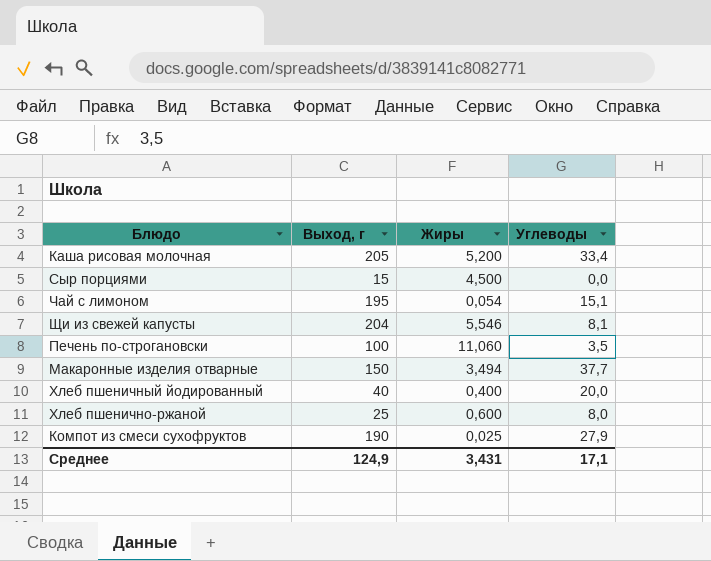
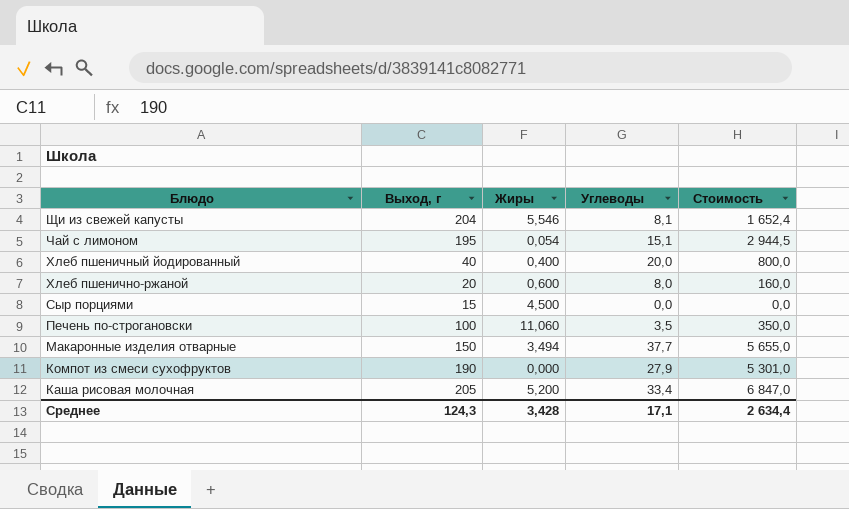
row order: none -> Блюдо descending
column Стоимость | formula: none -> [Выход, г] * [Углеводы]
Хлеб пшенично-ржаной | Выход, г: 25 -> 20
Компот из смеси сухофруктов | Жиры: 0,025 -> 0,000
Среднее | Выход, г: 124,9 -> 124,3
Среднее | Жиры: 3,431 -> 3,428

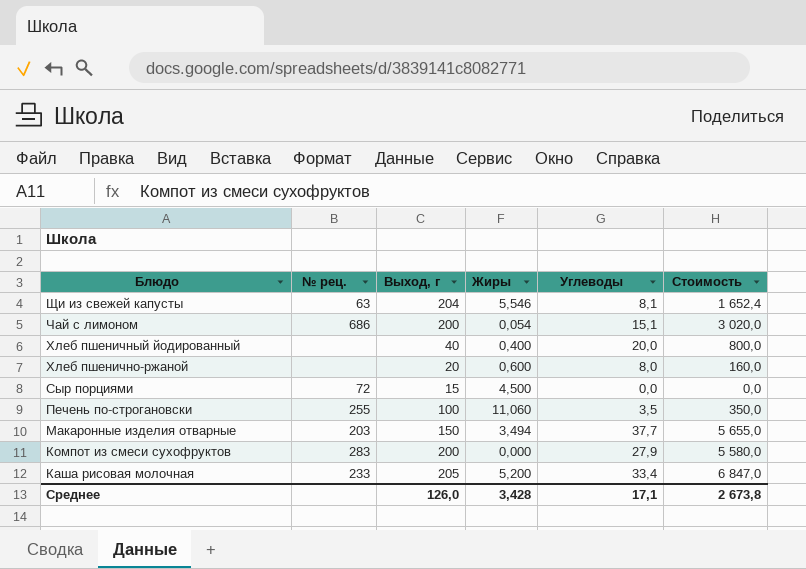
column № рец. | position: none -> 2
Чай с лимоном | Выход, г: 195 -> 200
Чай с лимоном | Стоимость: 2 944,5 -> 3 020,0
Компот из смеси сухофруктов | Выход, г: 190 -> 200
Компот из смеси сухофруктов | Стоимость: 5 301,0 -> 5 580,0
Среднее | Выход, г: 124,3 -> 126,0
Среднее | Стоимость: 2 634,4 -> 2 673,8

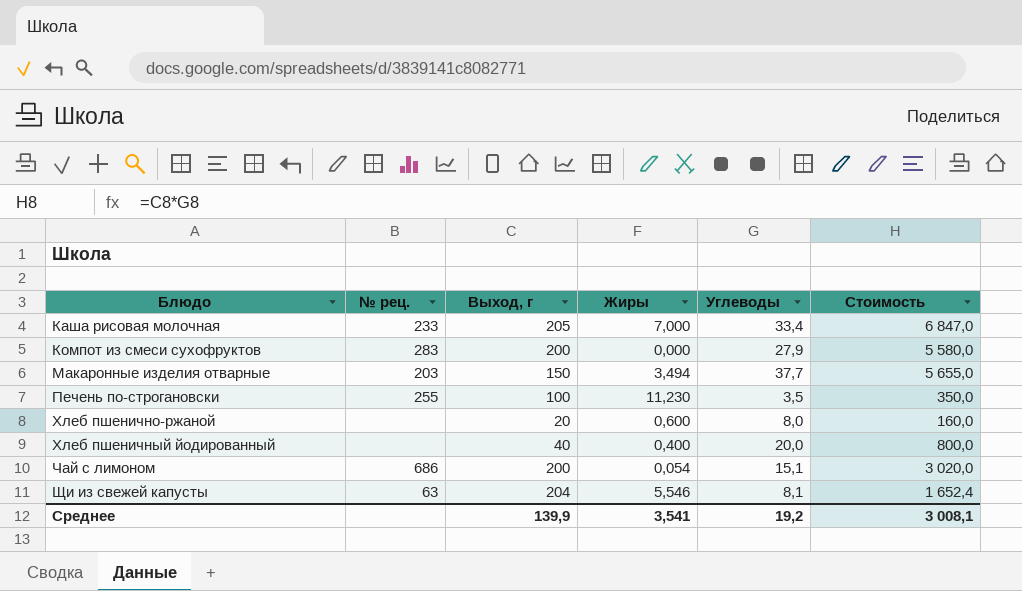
row order: Блюдо descending -> Блюдо ascending
row Сыр порциями: 72 | 15 | 4,500 | 0,0 | 0,0 -> none
Каша рисовая молочная | Жиры: 5,200 -> 7,000
Печень по-строгановски | Жиры: 11,060 -> 11,230
Среднее | Выход, г: 126,0 -> 139,9
Среднее | Жиры: 3,428 -> 3,541
Среднее | Углеводы: 17,1 -> 19,2
Среднее | Стоимость: 2 673,8 -> 3 008,1

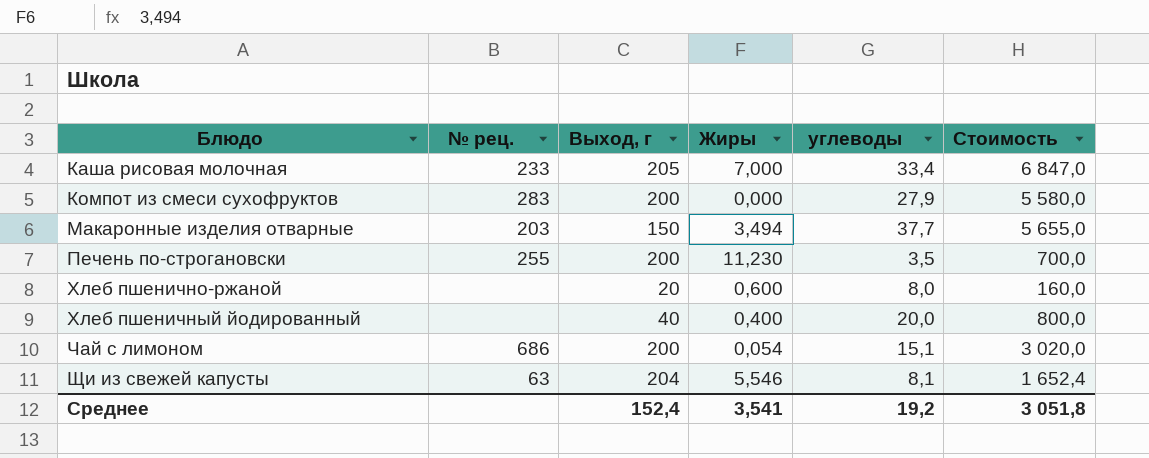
column name: Углеводы -> углеводы
Печень по-строгановски | Выход, г: 100 -> 200
Печень по-строгановски | Стоимость: 350,0 -> 700,0
Среднее | Выход, г: 139,9 -> 152,4
Среднее | Стоимость: 3 008,1 -> 3 051,8

